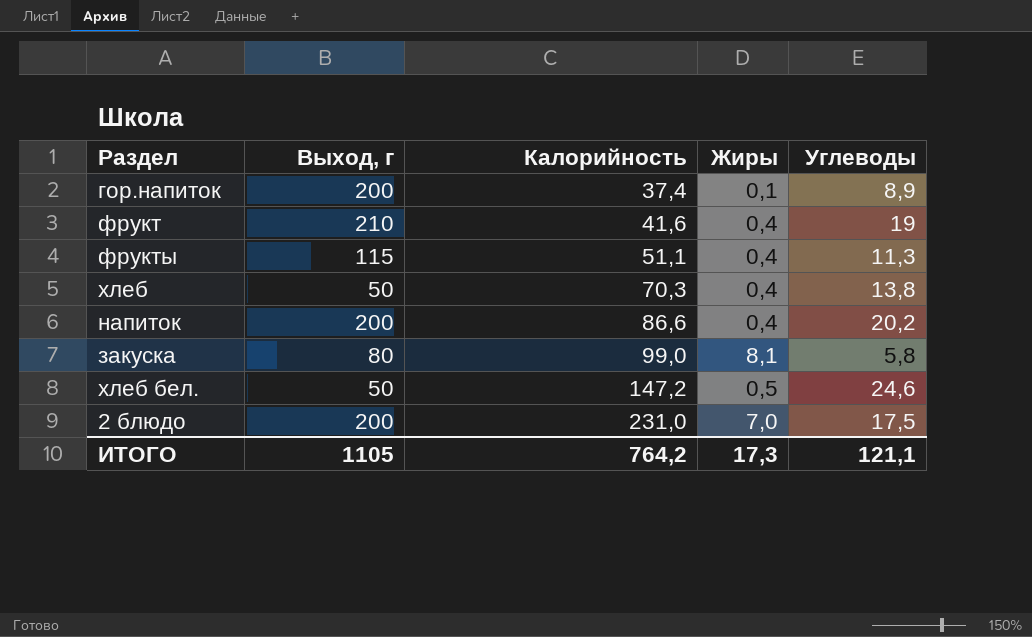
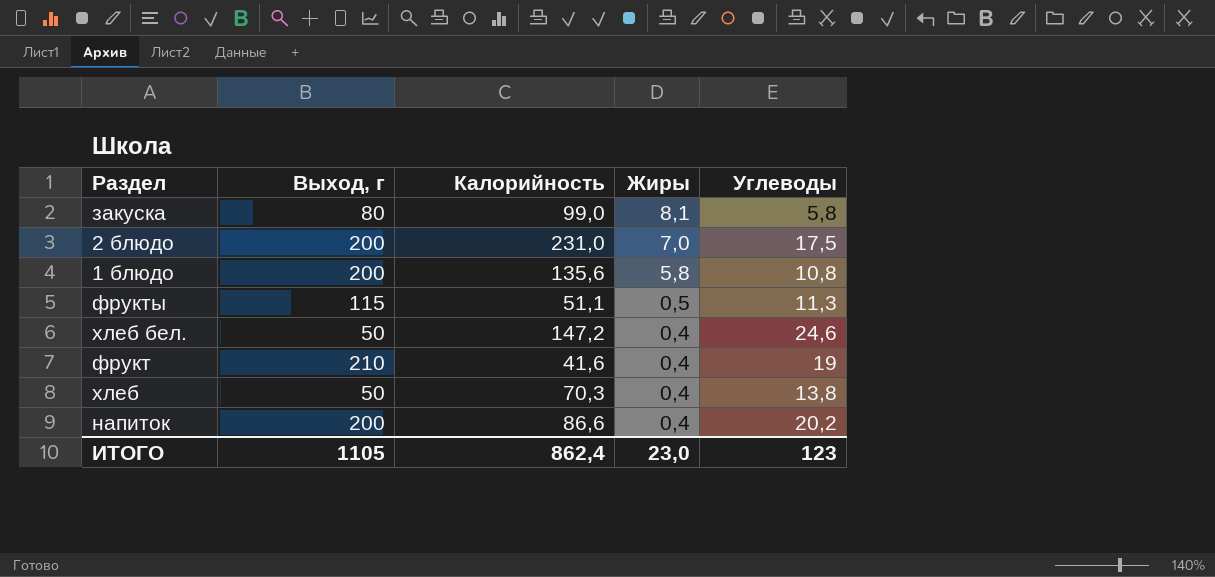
row order: Калорийность ascending -> Жиры descending
row гор.напиток: 200 | 37,4 | 0,1 | 8,9 -> none
row 1 блюдо: none -> 200 | 135,6 | 5,8 | 10,8
фрукты | Жиры: 0,4 -> 0,5
хлеб бел. | Жиры: 0,5 -> 0,4
ИТОГО | Калорийность: 764,2 -> 862,4
ИТОГО | Жиры: 17,3 -> 23,0
ИТОГО | Углеводы: 121,1 -> 123

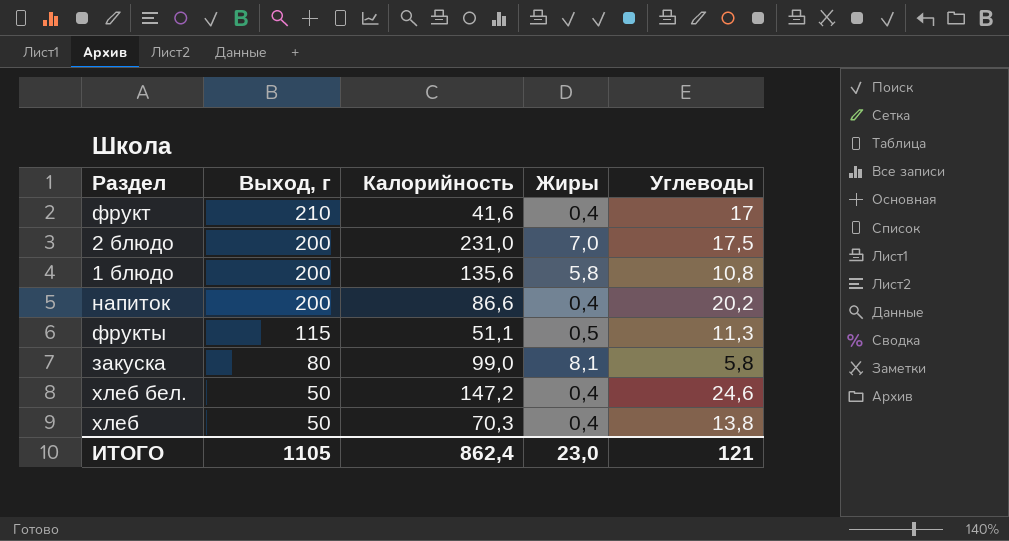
row order: Жиры descending -> Выход, г descending
фрукт | Углеводы: 19 -> 17
ИТОГО | Углеводы: 123 -> 121

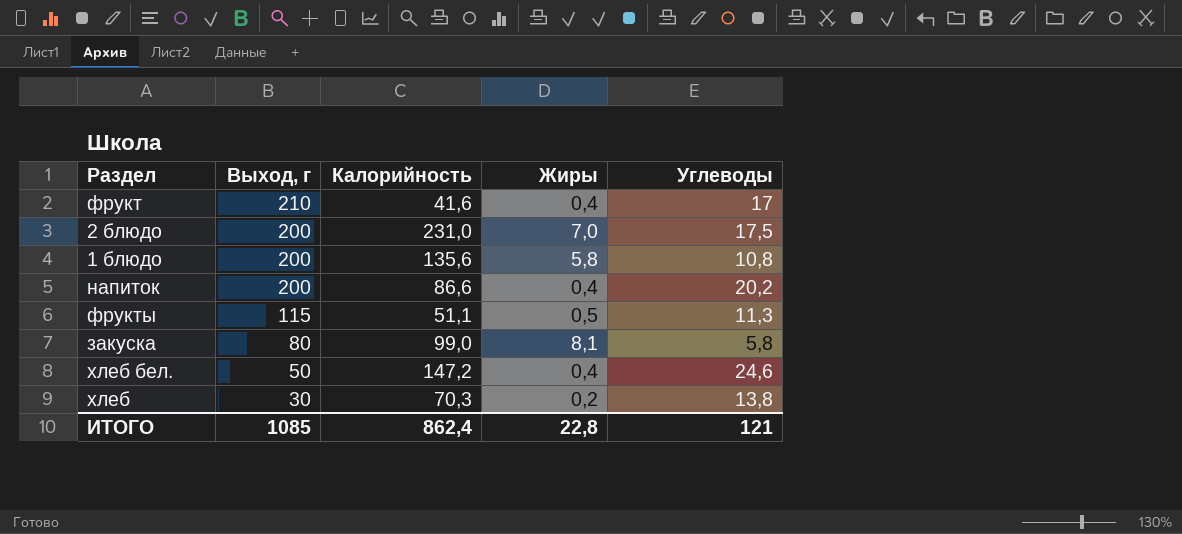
хлеб | Выход, г: 50 -> 30
хлеб | Жиры: 0,4 -> 0,2
ИТОГО | Выход, г: 1105 -> 1085
ИТОГО | Жиры: 23,0 -> 22,8

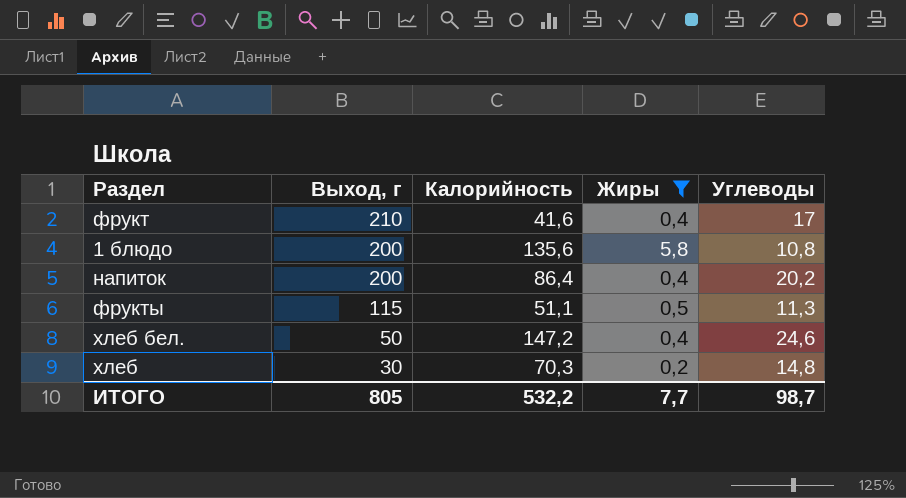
filter: none -> Жиры <= 5,8
напиток | Калорийность: 86,6 -> 86,4
хлеб | Углеводы: 13,8 -> 14,8
ИТОГО | Выход, г: 1085 -> 805
ИТОГО | Калорийность: 862,4 -> 532,2
ИТОГО | Жиры: 22,8 -> 7,7
ИТОГО | Углеводы: 121 -> 98,7

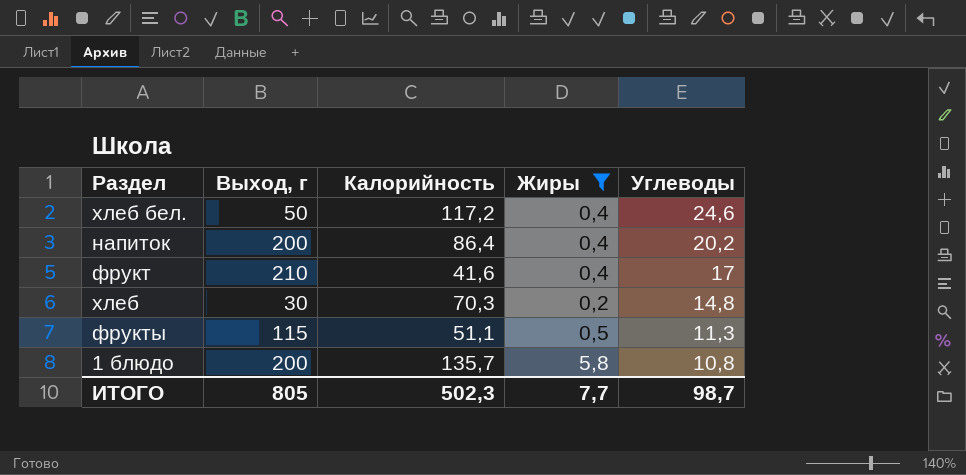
row order: Выход, г descending -> Углеводы descending
хлеб бел. | Калорийность: 147,2 -> 117,2
1 блюдо | Калорийность: 135,6 -> 135,7
ИТОГО | Калорийность: 532,2 -> 502,3

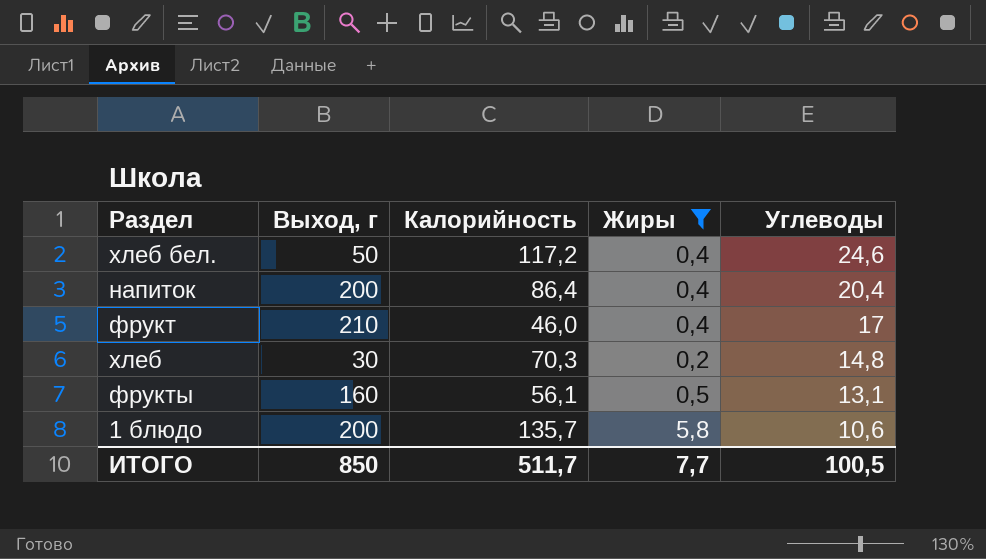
напиток | Углеводы: 20,2 -> 20,4
фрукт | Калорийность: 41,6 -> 46,0
фрукты | Выход, г: 115 -> 160
фрукты | Калорийность: 51,1 -> 56,1
фрукты | Углеводы: 11,3 -> 13,1
1 блюдо | Углеводы: 10,8 -> 10,6
ИТОГО | Выход, г: 805 -> 850
ИТОГО | Калорийность: 502,3 -> 511,7
ИТОГО | Углеводы: 98,7 -> 100,5

